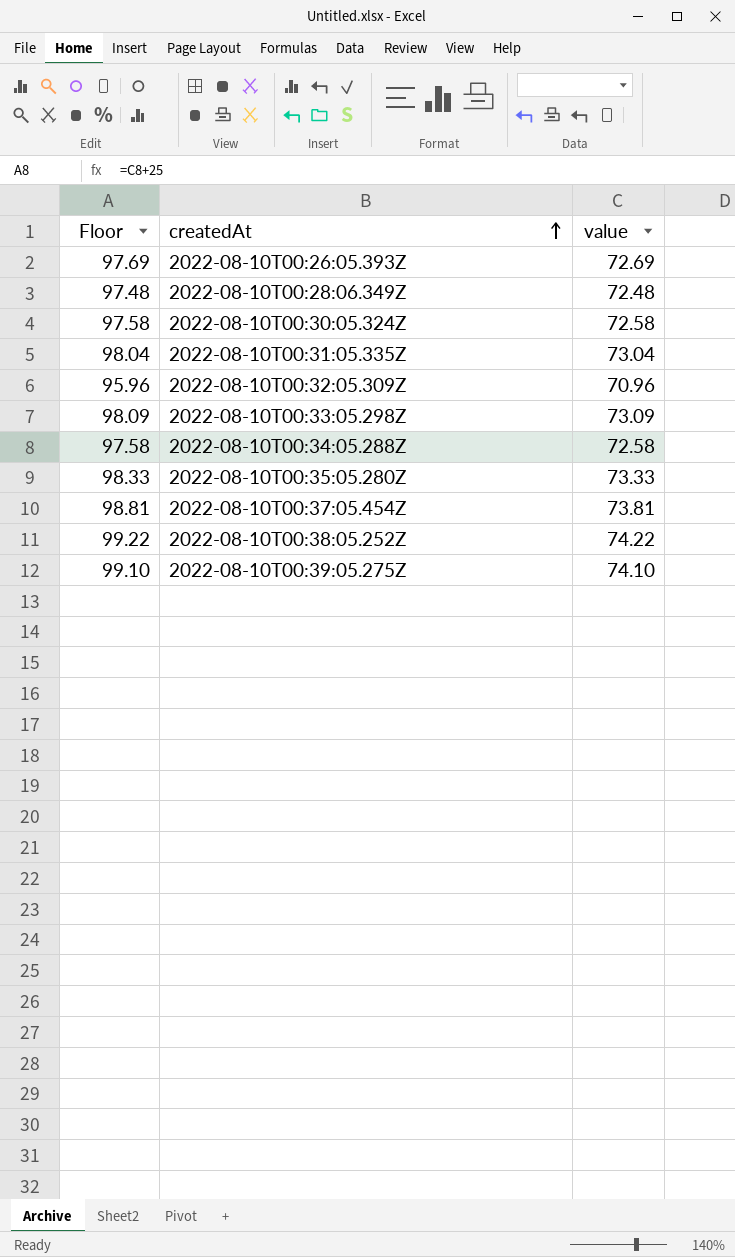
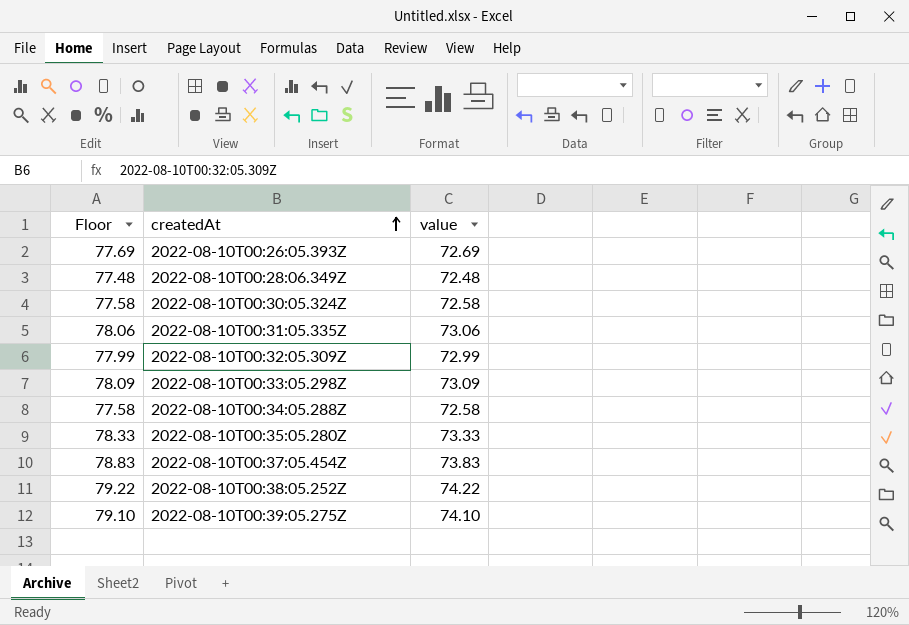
column Floor | formula: [value] + 25 -> [value] + 5
2022-08-10T00:31:05.335Z | value: 73.04 -> 73.06
2022-08-10T00:32:05.309Z | value: 70.96 -> 72.99
2022-08-10T00:37:05.454Z | value: 73.81 -> 73.83

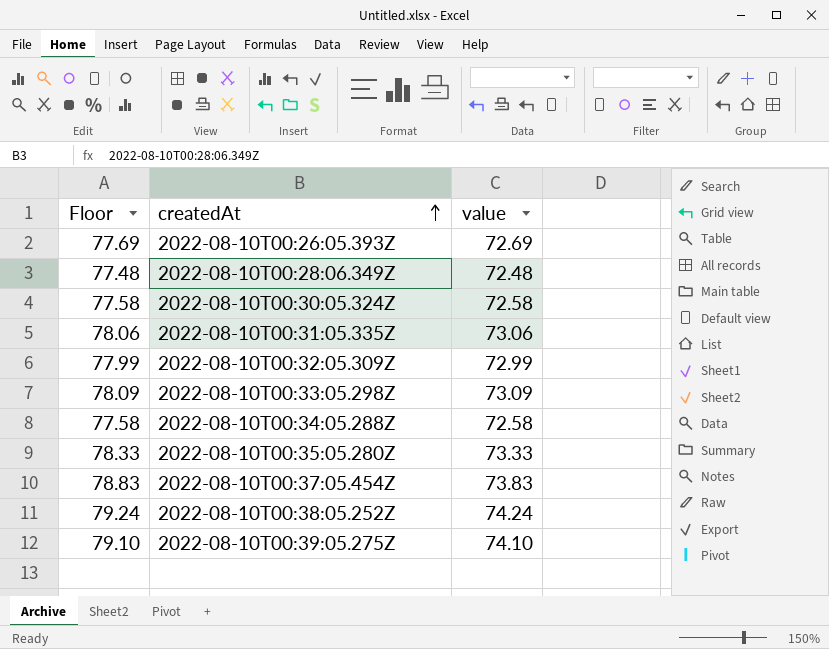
2022-08-10T00:38:05.252Z | Floor: 79.22 -> 79.24
2022-08-10T00:38:05.252Z | value: 74.22 -> 74.24

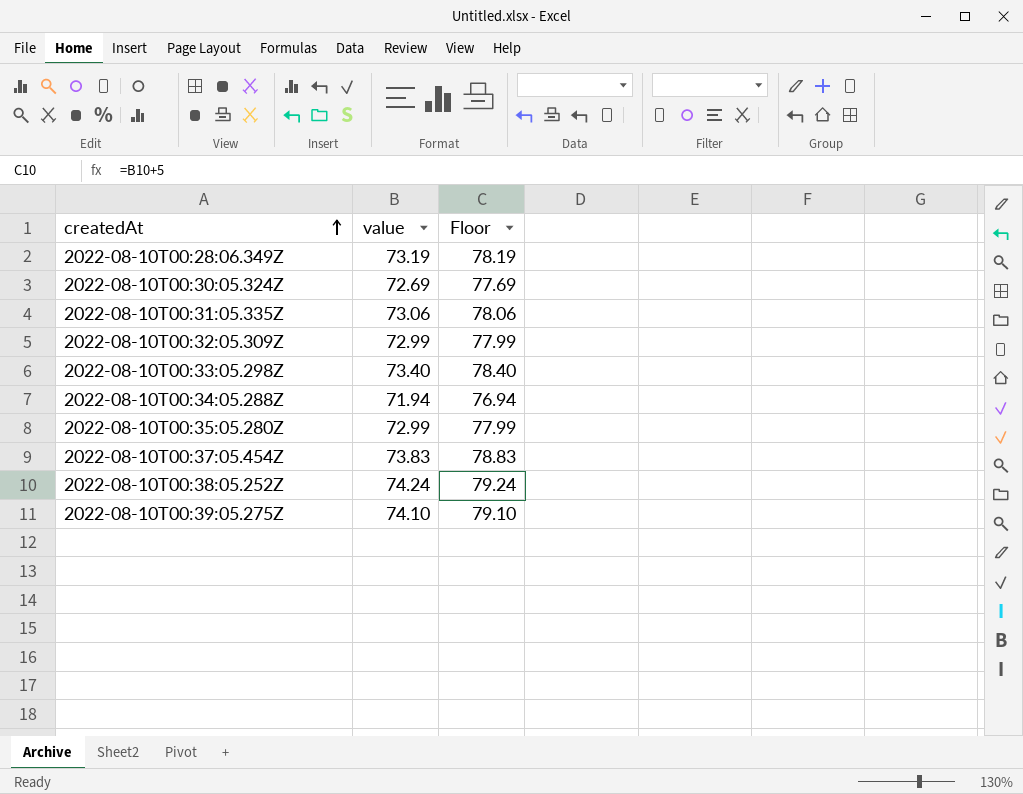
column Floor | position: 1 -> 3
row 2022-08-10T00:26:05.393Z: 77.69 | 72.69 -> none
2022-08-10T00:28:06.349Z | value: 72.48 -> 73.19
2022-08-10T00:28:06.349Z | Floor: 77.48 -> 78.19
2022-08-10T00:30:05.324Z | value: 72.58 -> 72.69
2022-08-10T00:30:05.324Z | Floor: 77.58 -> 77.69
2022-08-10T00:33:05.298Z | value: 73.09 -> 73.40
2022-08-10T00:33:05.298Z | Floor: 78.09 -> 78.40
2022-08-10T00:34:05.288Z | value: 72.58 -> 71.94
2022-08-10T00:34:05.288Z | Floor: 77.58 -> 76.94
2022-08-10T00:35:05.280Z | value: 73.33 -> 72.99
2022-08-10T00:35:05.280Z | Floor: 78.33 -> 77.99

